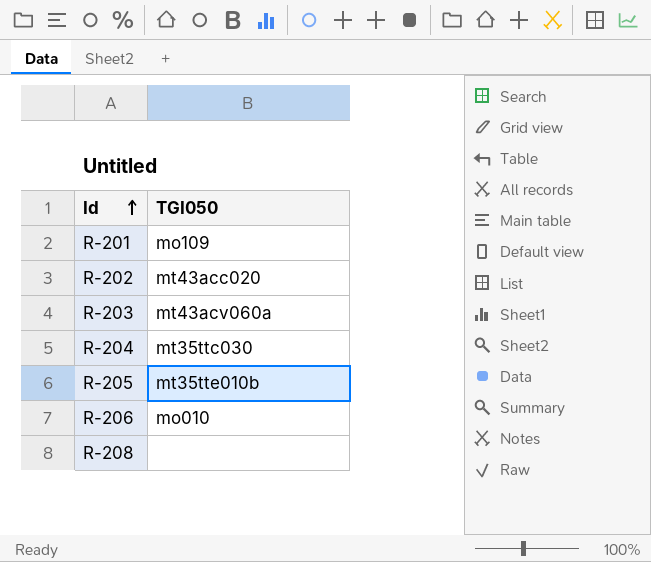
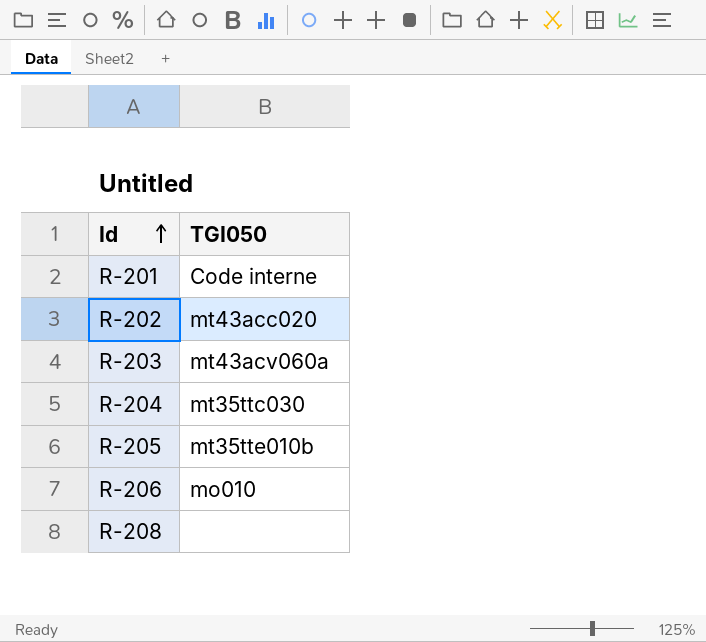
R-201 | TGI050: mo109 -> Code interne

